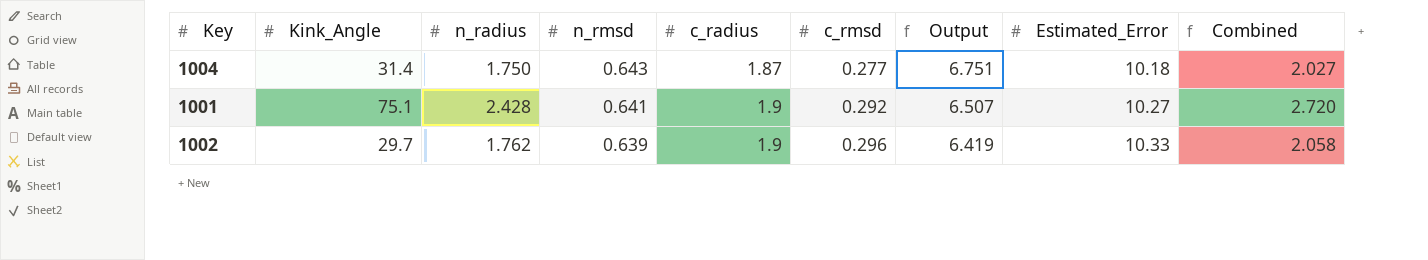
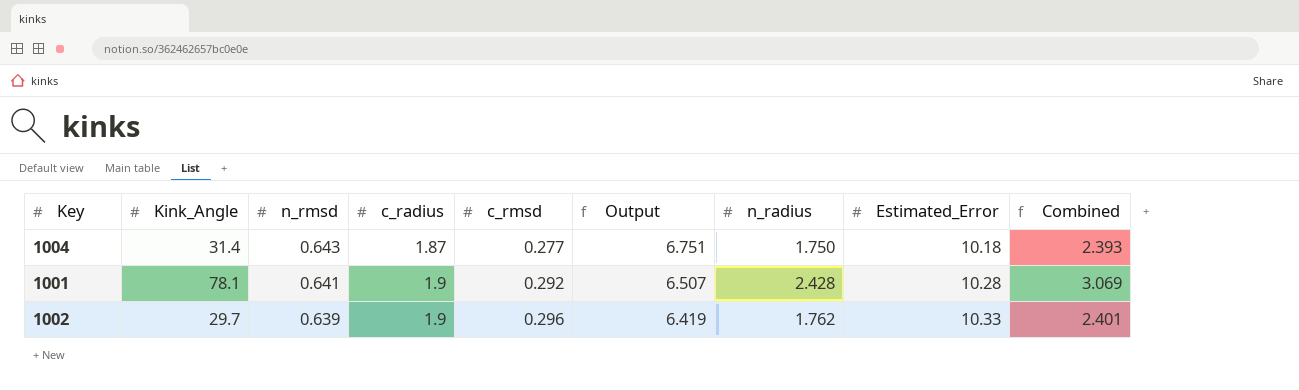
column n_radius | position: 3 -> 7
column Combined | formula: [n_radius] + [c_rmsd] -> [n_rmsd] + [n_radius]
1001 | Kink_Angle: 75.1 -> 78.1
1001 | Estimated_Error: 10.27 -> 10.28

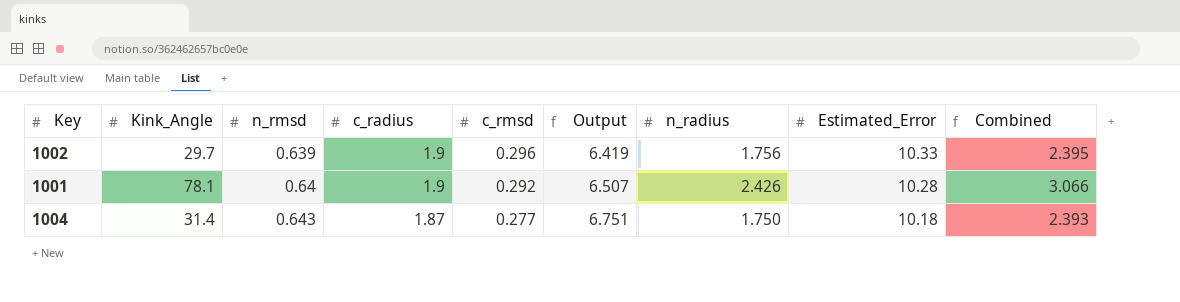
row order: n_rmsd descending -> n_rmsd ascending
1002 | n_radius: 1.762 -> 1.756
1002 | Combined: 2.401 -> 2.395
1001 | n_rmsd: 0.641 -> 0.64
1001 | n_radius: 2.428 -> 2.426
1001 | Combined: 3.069 -> 3.066

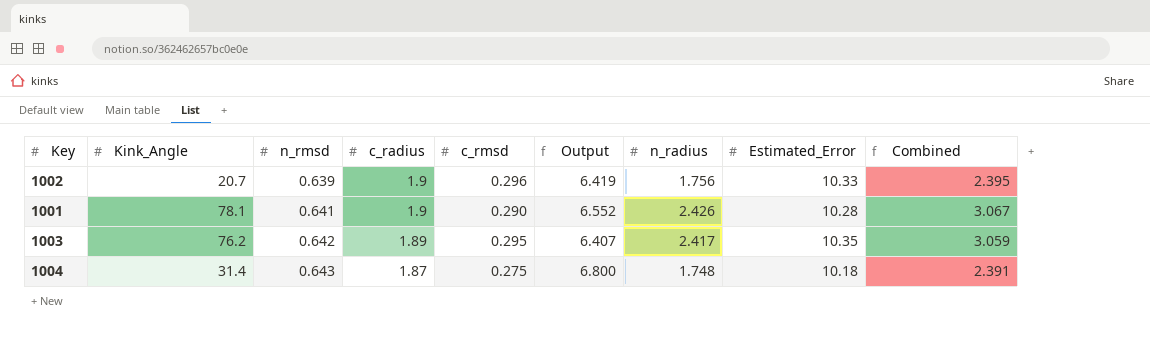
1002 | Kink_Angle: 29.7 -> 20.7
1001 | n_rmsd: 0.64 -> 0.641
1001 | c_rmsd: 0.292 -> 0.290
1001 | Output: 6.507 -> 6.552
1001 | Combined: 3.066 -> 3.067
row 1003: none -> 76.2 | 0.642 | 1.89 | 0.295 | 6.407 | 2.417 | 10.35 | 3.059
1004 | c_rmsd: 0.277 -> 0.275
1004 | Output: 6.751 -> 6.800
1004 | n_radius: 1.750 -> 1.748
1004 | Combined: 2.393 -> 2.391

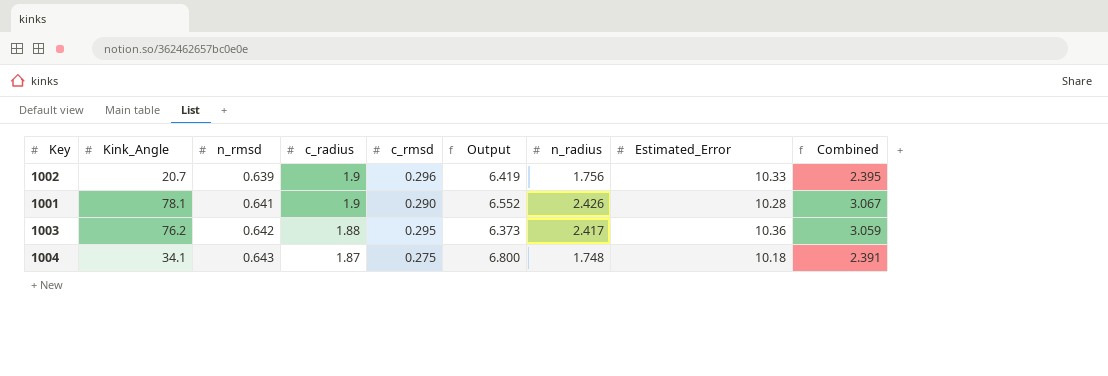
1003 | c_radius: 1.89 -> 1.88
1003 | Output: 6.407 -> 6.373
1003 | Estimated_Error: 10.35 -> 10.36
1004 | Kink_Angle: 31.4 -> 34.1

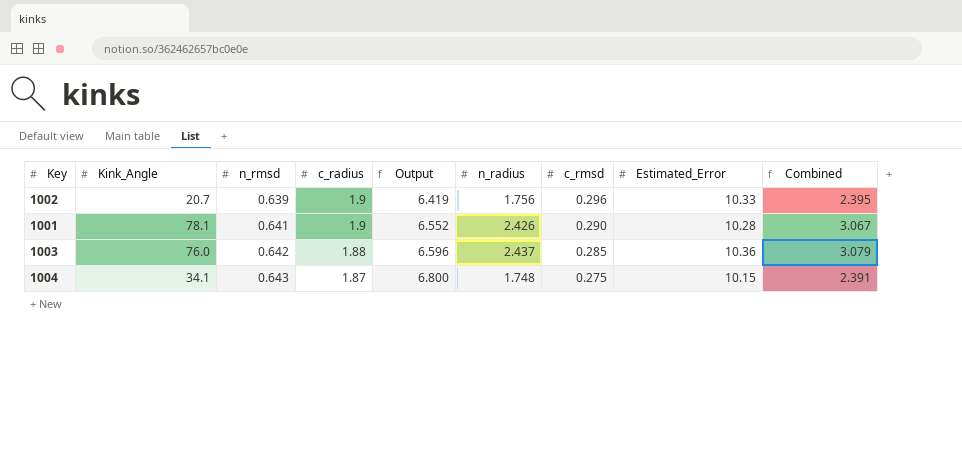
column c_rmsd | position: 5 -> 7
1003 | Kink_Angle: 76.2 -> 76.0
1003 | Output: 6.373 -> 6.596
1003 | n_radius: 2.417 -> 2.437
1003 | c_rmsd: 0.295 -> 0.285
1003 | Combined: 3.059 -> 3.079
1004 | Estimated_Error: 10.18 -> 10.15

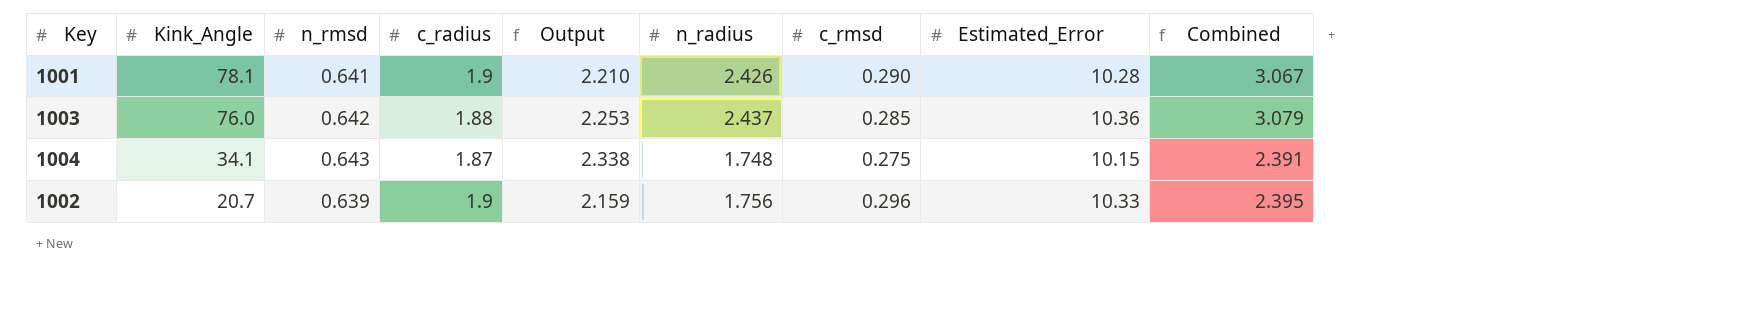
row order: n_rmsd ascending -> Kink_Angle descending
column Output | formula: [c_radius] / [c_rmsd] -> [n_rmsd] / [c_rmsd]

